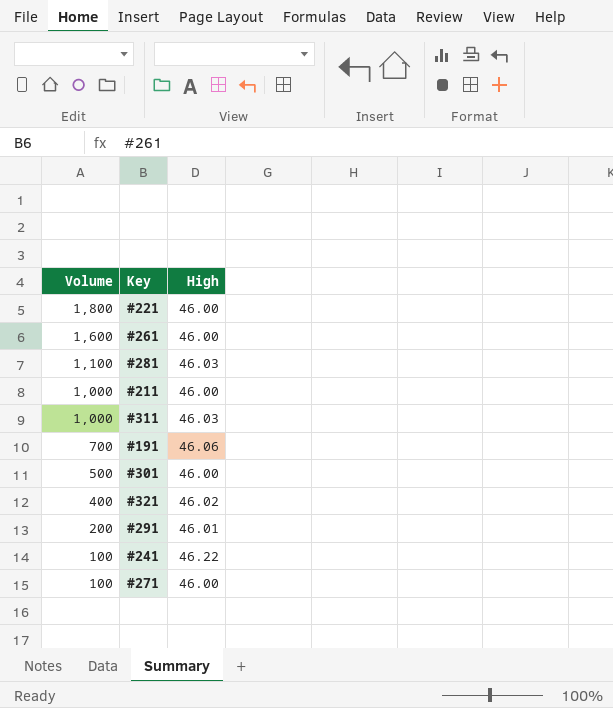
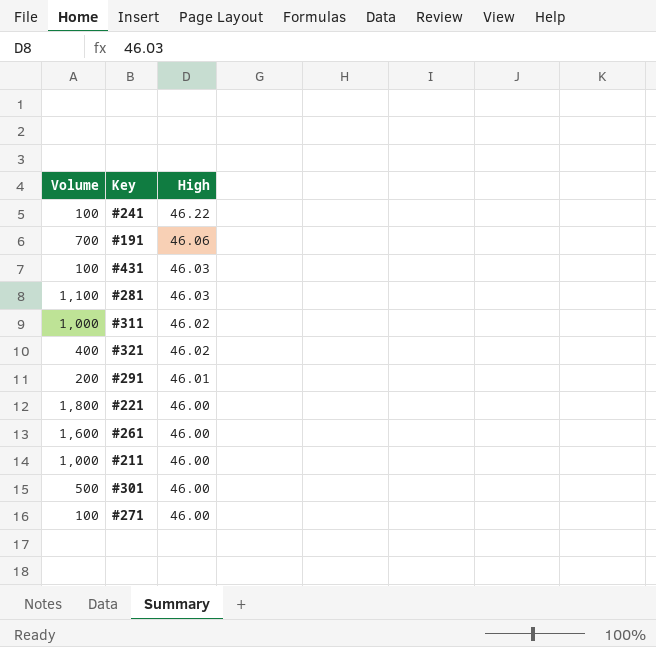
row order: Volume descending -> High descending
row #431: none -> 100 | 46.03
#311 | High: 46.03 -> 46.02

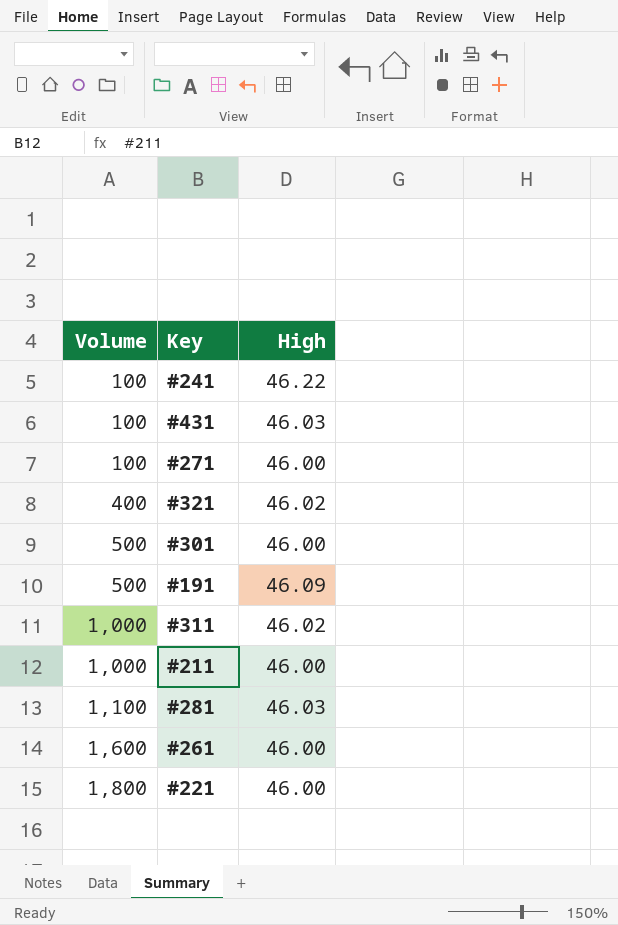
row order: High descending -> Volume ascending
row #291: 200 | 46.01 -> none
#191 | Volume: 700 -> 500
#191 | High: 46.06 -> 46.09

